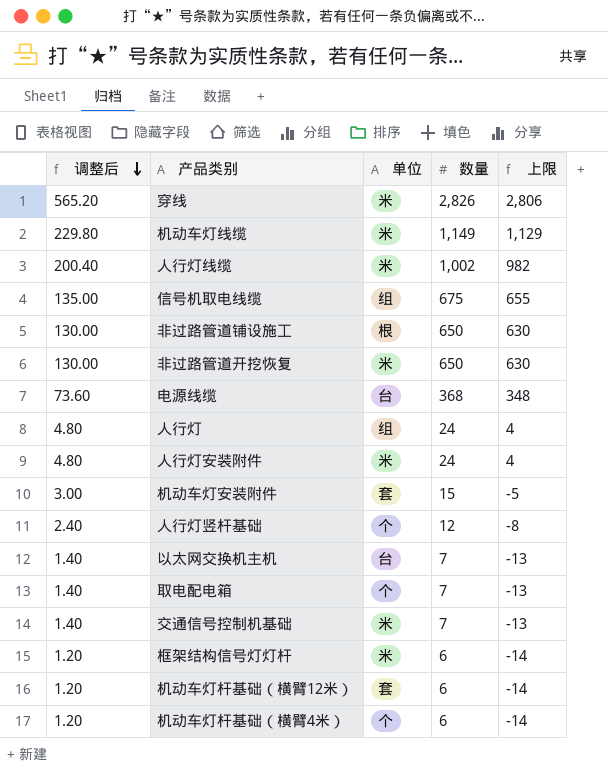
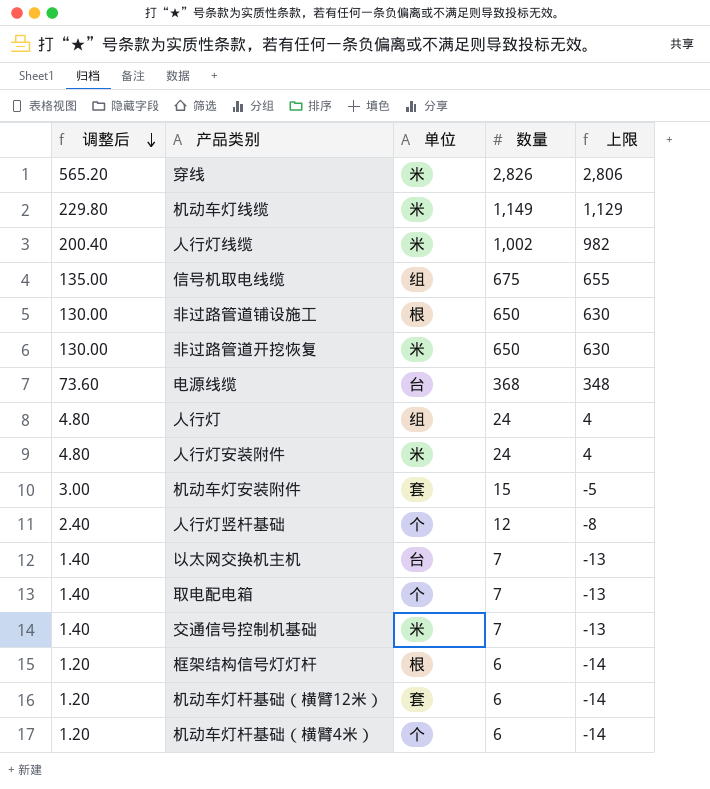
框架结构信号灯灯杆 | 单位: 米 -> 根

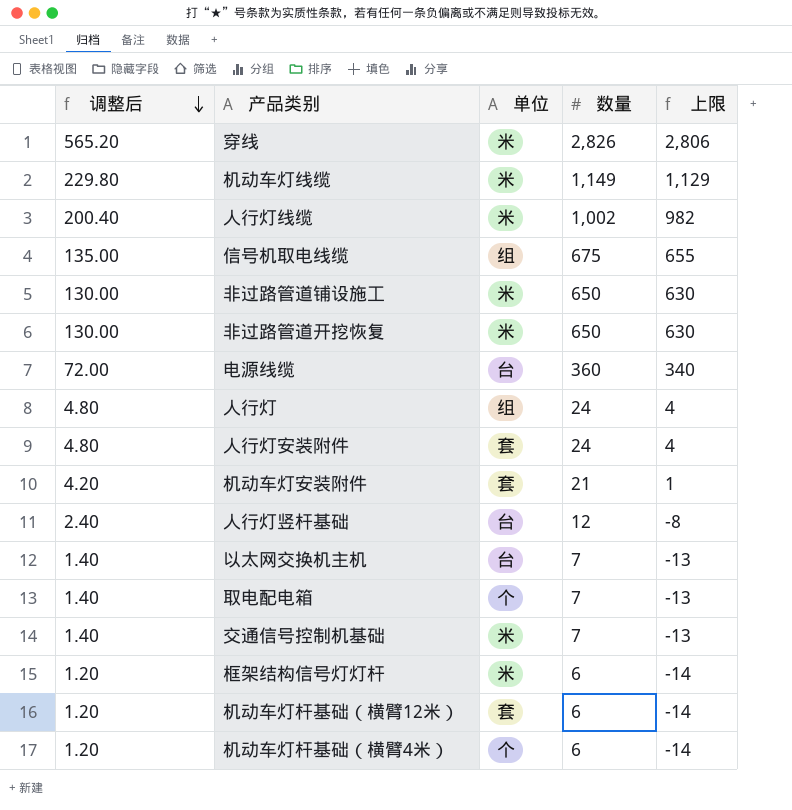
非过路管道铺设施工 | 单位: 根 -> 米
电源线缆 | 调整后: 73.60 -> 72.00
电源线缆 | 数量: 368 -> 360
电源线缆 | 上限: 348 -> 340
人行灯安装附件 | 单位: 米 -> 套
机动车灯安装附件 | 调整后: 3.00 -> 4.20
机动车灯安装附件 | 数量: 15 -> 21
机动车灯安装附件 | 上限: -5 -> 1
人行灯竖杆基础 | 单位: 个 -> 台
框架结构信号灯灯杆 | 单位: 根 -> 米

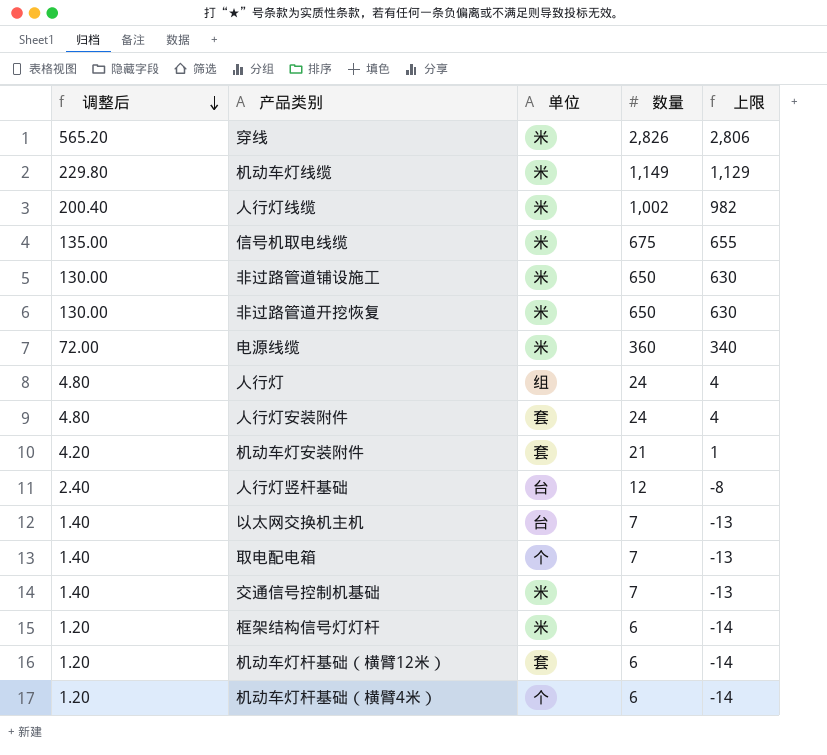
信号机取电线缆 | 单位: 组 -> 米
电源线缆 | 单位: 台 -> 米

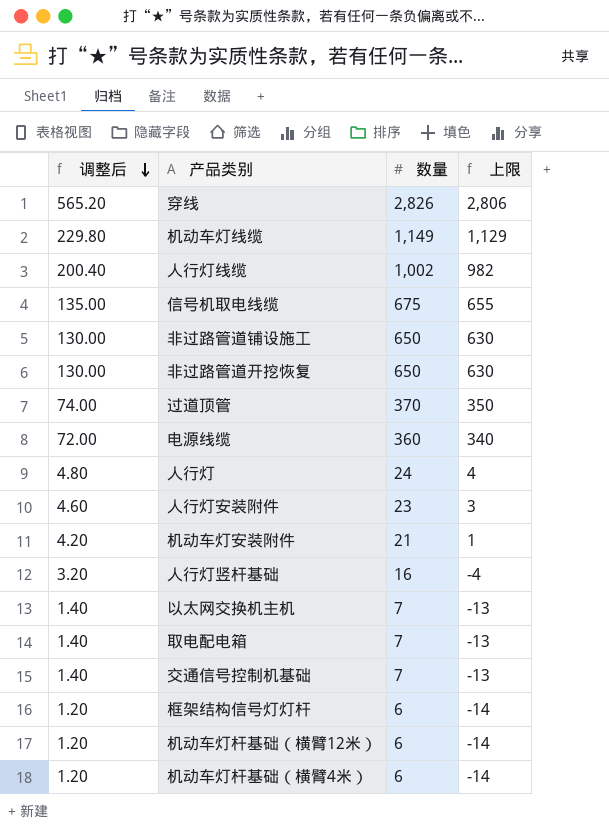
column 单位 | position: 3 -> none
row 过道顶管: none -> 74.00 | 370 | 350
人行灯安装附件 | 调整后: 4.80 -> 4.60
人行灯安装附件 | 数量: 24 -> 23
人行灯安装附件 | 上限: 4 -> 3
人行灯竖杆基础 | 调整后: 2.40 -> 3.20
人行灯竖杆基础 | 数量: 12 -> 16
人行灯竖杆基础 | 上限: -8 -> -4

